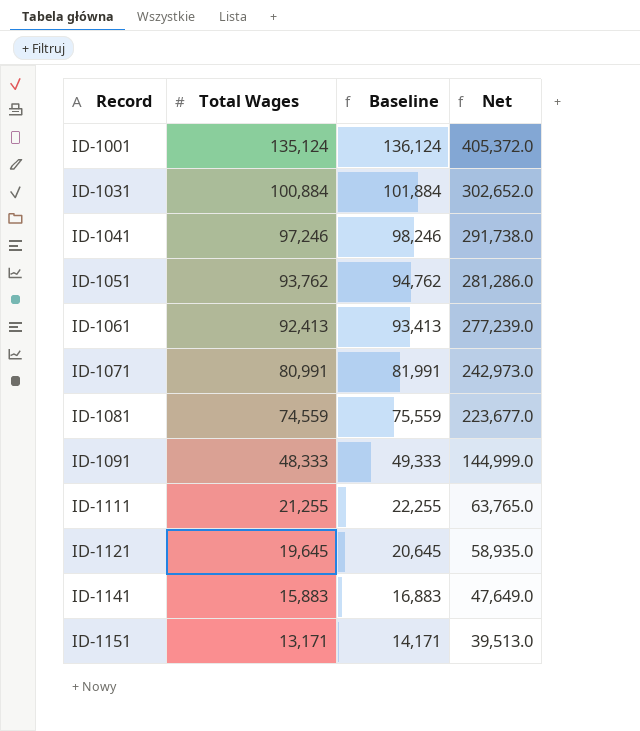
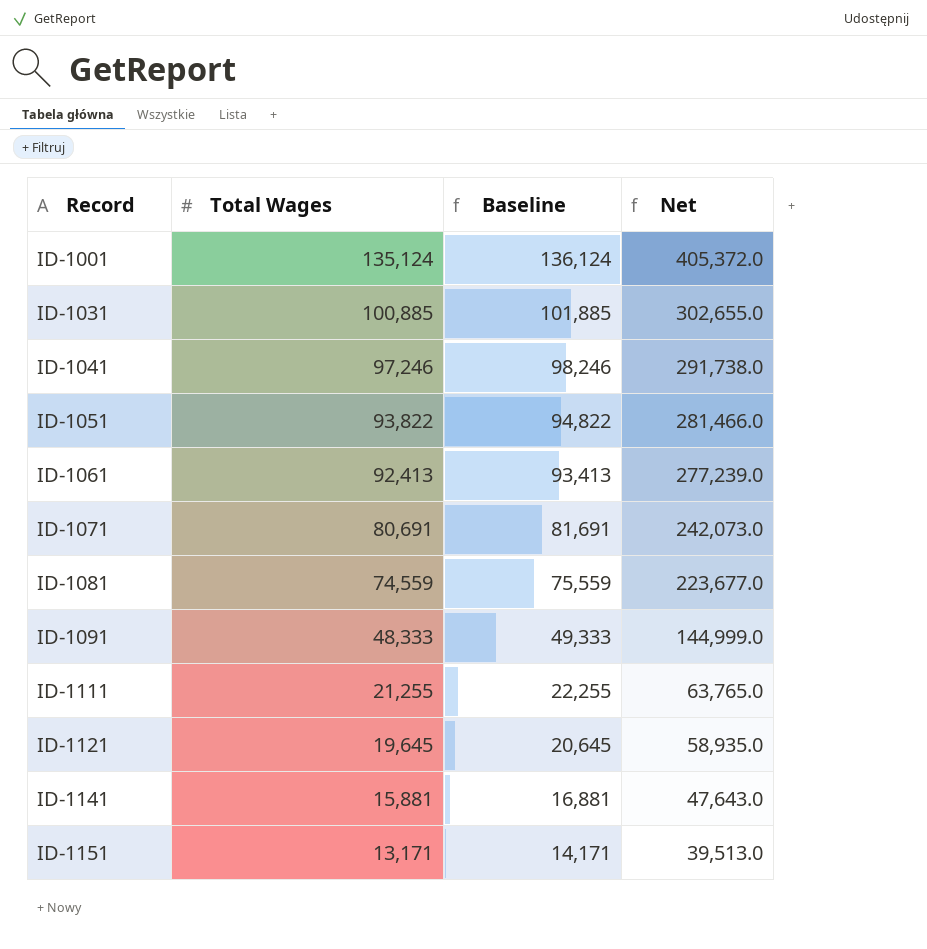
ID-1031 | Total Wages: 100,884 -> 100,885
ID-1031 | Baseline: 101,884 -> 101,885
ID-1031 | Net: 302,652.0 -> 302,655.0
ID-1051 | Total Wages: 93,762 -> 93,822
ID-1051 | Baseline: 94,762 -> 94,822
ID-1051 | Net: 281,286.0 -> 281,466.0
ID-1071 | Total Wages: 80,991 -> 80,691
ID-1071 | Baseline: 81,991 -> 81,691
ID-1071 | Net: 242,973.0 -> 242,073.0
ID-1141 | Total Wages: 15,883 -> 15,881
ID-1141 | Baseline: 16,883 -> 16,881
ID-1141 | Net: 47,649.0 -> 47,643.0

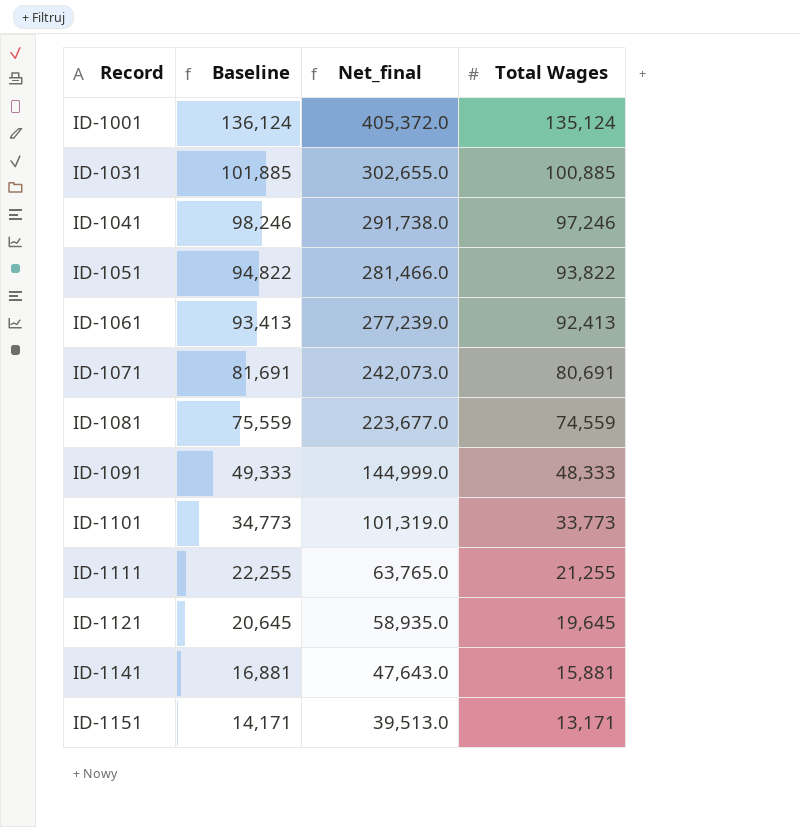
column name: Net -> Net_final
column Total Wages | position: 2 -> 4
row ID-1101: none -> 34,773 | 101,319.0 | 33,773

